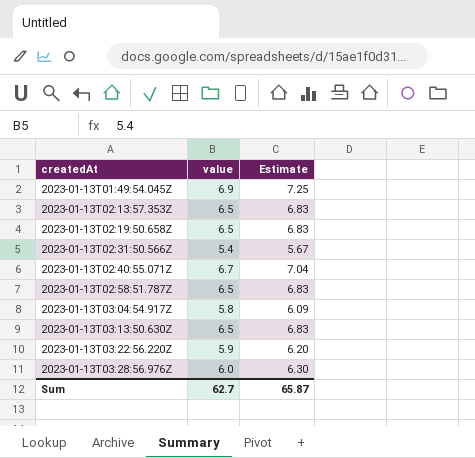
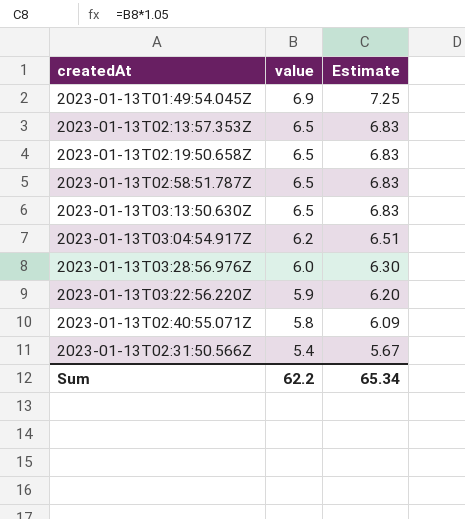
row order: createdAt ascending -> value descending
2023-01-13T03:04:54.917Z | value: 5.8 -> 6.2
2023-01-13T03:04:54.917Z | Estimate: 6.09 -> 6.51
2023-01-13T02:40:55.071Z | value: 6.7 -> 5.8
2023-01-13T02:40:55.071Z | Estimate: 7.04 -> 6.09
Sum | value: 62.7 -> 62.2
Sum | Estimate: 65.87 -> 65.34

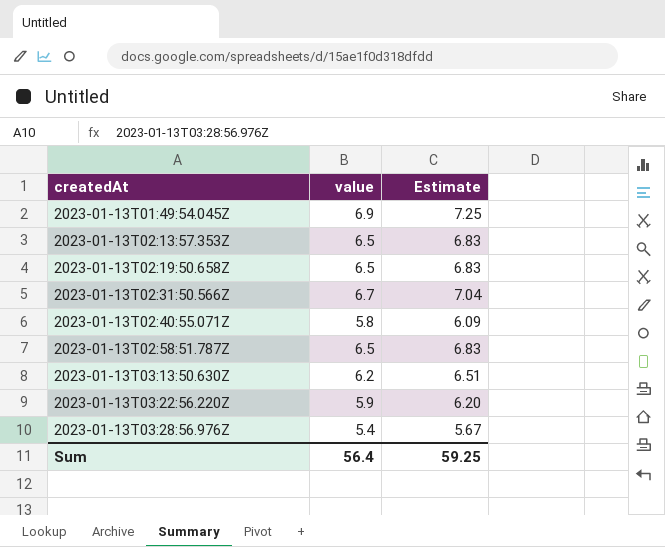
row order: value descending -> createdAt ascending
row 2023-01-13T03:04:54.917Z: 6.2 | 6.51 -> none
2023-01-13T02:31:50.566Z | value: 5.4 -> 6.7
2023-01-13T02:31:50.566Z | Estimate: 5.67 -> 7.04
2023-01-13T03:13:50.630Z | value: 6.5 -> 6.2
2023-01-13T03:13:50.630Z | Estimate: 6.83 -> 6.51
2023-01-13T03:28:56.976Z | value: 6.0 -> 5.4
2023-01-13T03:28:56.976Z | Estimate: 6.30 -> 5.67
Sum | value: 62.2 -> 56.4
Sum | Estimate: 65.34 -> 59.25

